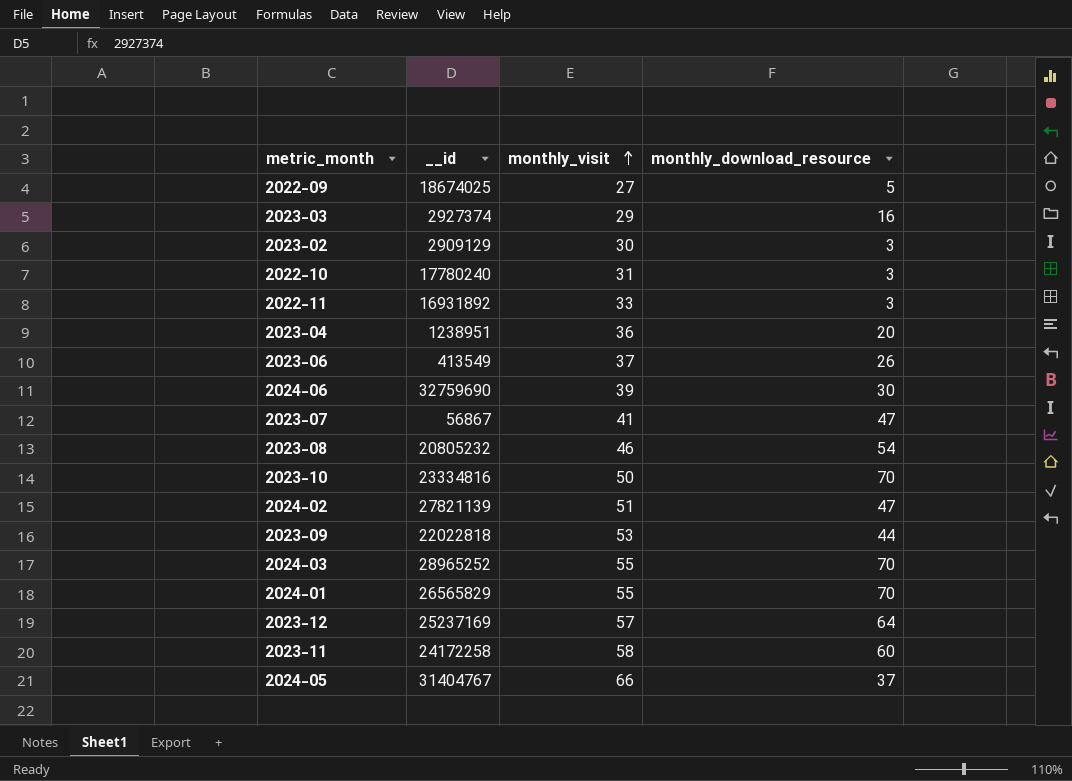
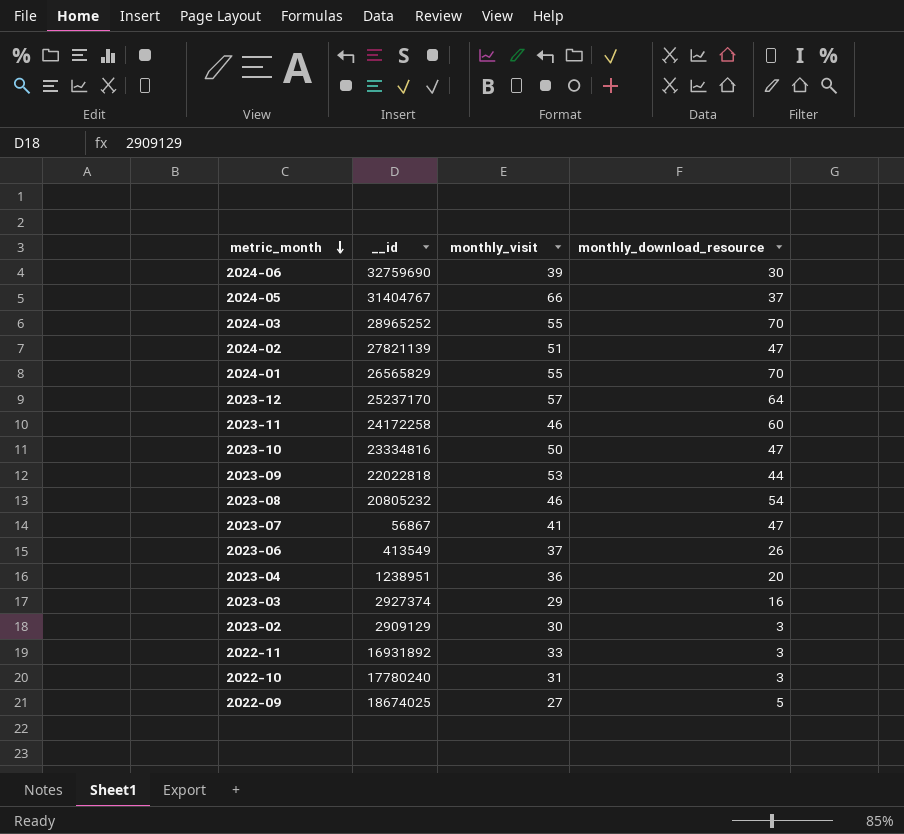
row order: monthly_visit ascending -> metric_month descending
2023-12 | __id: 25237169 -> 25237170
2023-11 | monthly_visit: 58 -> 46
2023-10 | monthly_download_resource: 70 -> 47

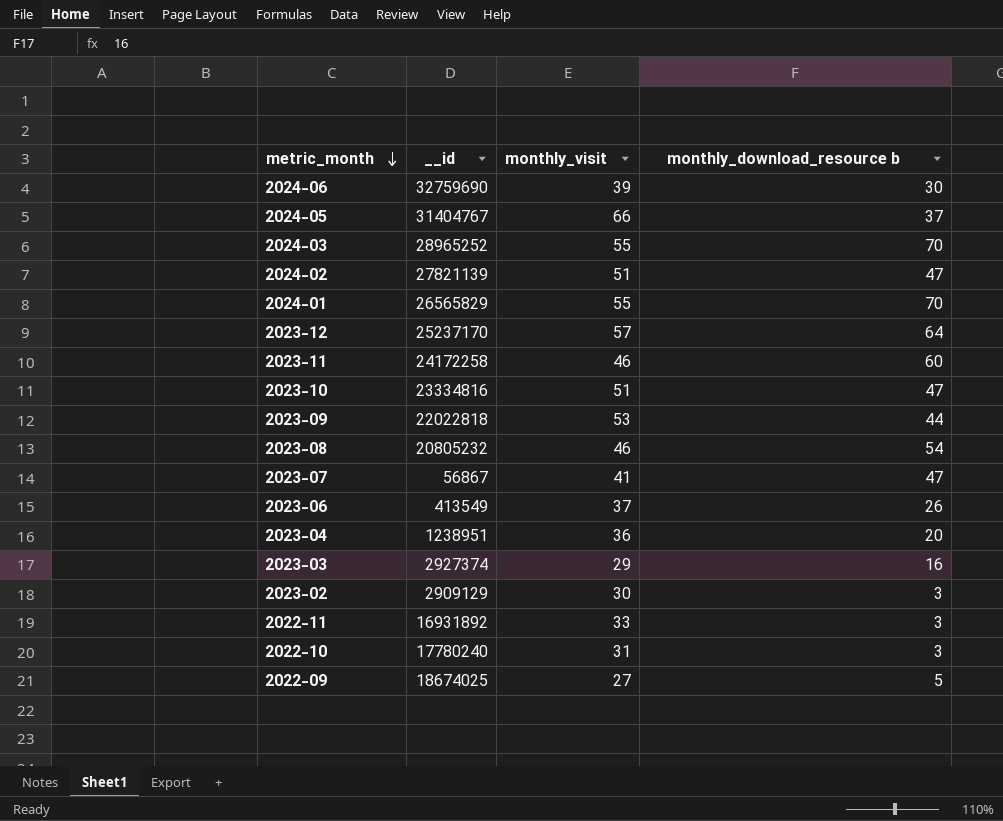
column name: monthly_download_resource -> monthly_download_resource b
2023-10 | monthly_visit: 50 -> 51

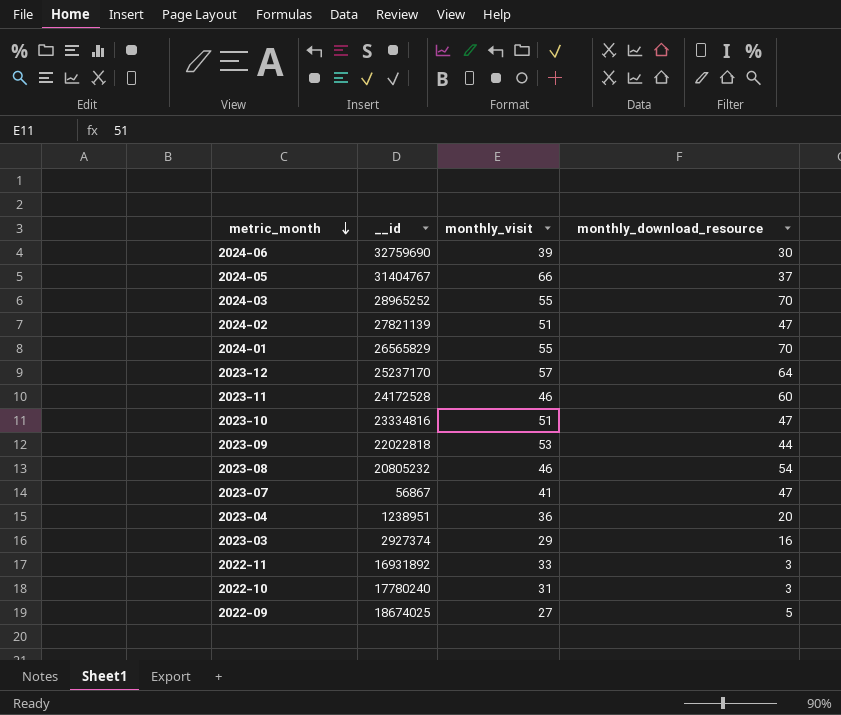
column name: monthly_download_resource b -> monthly_download_resource
row 2023-06: 413549 | 37 | 26 -> none
row 2023-02: 2909129 | 30 | 3 -> none
2023-11 | __id: 24172258 -> 24172528

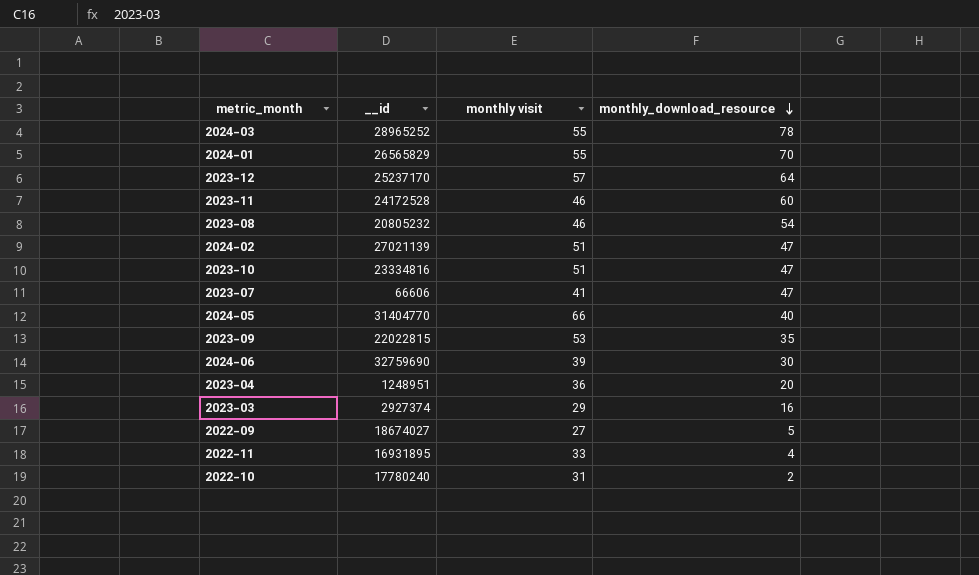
row order: metric_month descending -> monthly_download_resource descending
column name: monthly_visit -> monthly visit
2024-03 | monthly_download_resource: 70 -> 78
2024-02 | __id: 27821139 -> 27021139
2023-07 | __id: 56867 -> 66606
2024-05 | __id: 31404767 -> 31404770
2024-05 | monthly_download_resource: 37 -> 40
2023-09 | __id: 22022818 -> 22022815
2023-09 | monthly_download_resource: 44 -> 35
2023-04 | __id: 1238951 -> 1248951
2022-09 | __id: 18674025 -> 18674027
2022-11 | __id: 16931892 -> 16931895
2022-11 | monthly_download_resource: 3 -> 4
2022-10 | monthly_download_resource: 3 -> 2

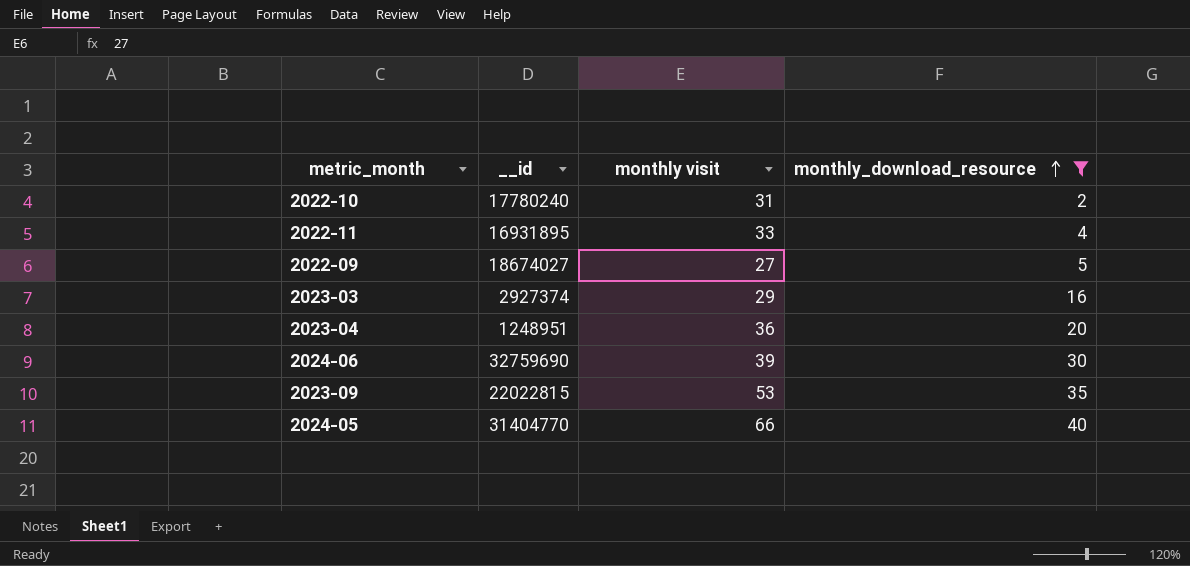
filter: none -> monthly_download_resource <= 40
row order: monthly_download_resource descending -> monthly_download_resource ascending

